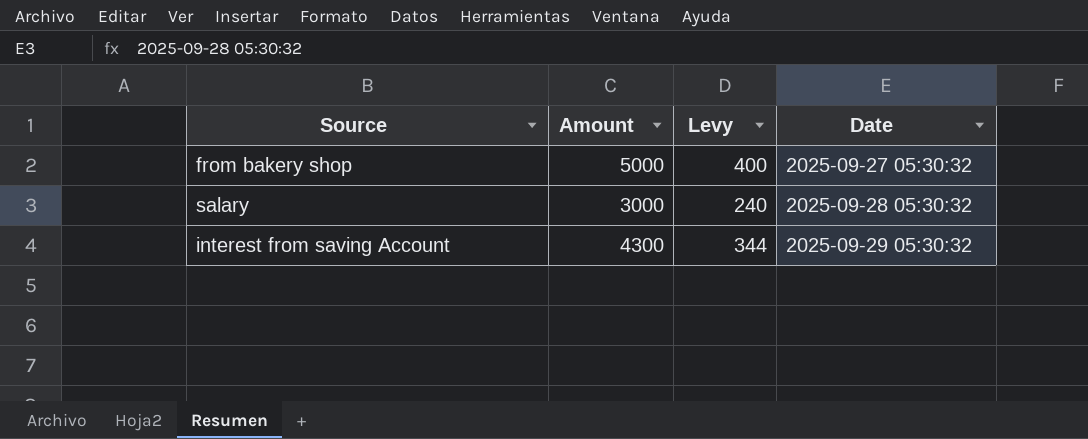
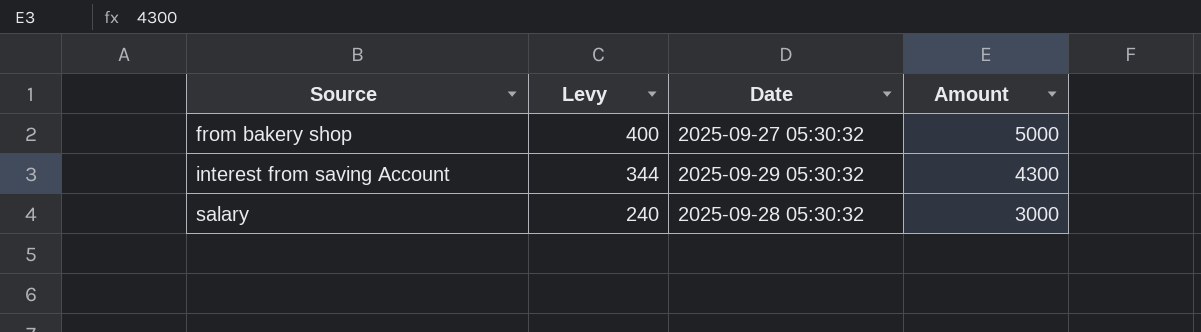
row order: Date ascending -> Source ascending
column Amount | position: 2 -> 4

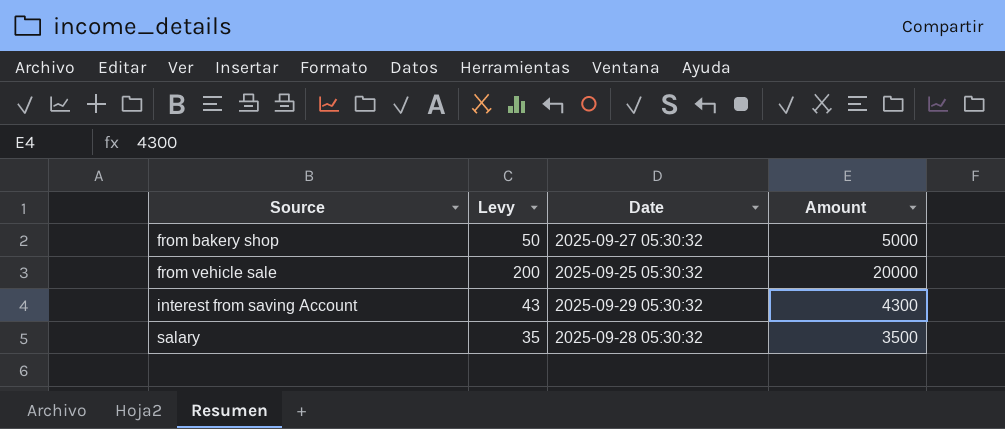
column Levy | formula: [Amount] * 0.08 -> [Amount] * 0.01
row from vehicle sale: none -> 200 | 2025-09-25 05:30:32 | 20000
salary | Amount: 3000 -> 3500

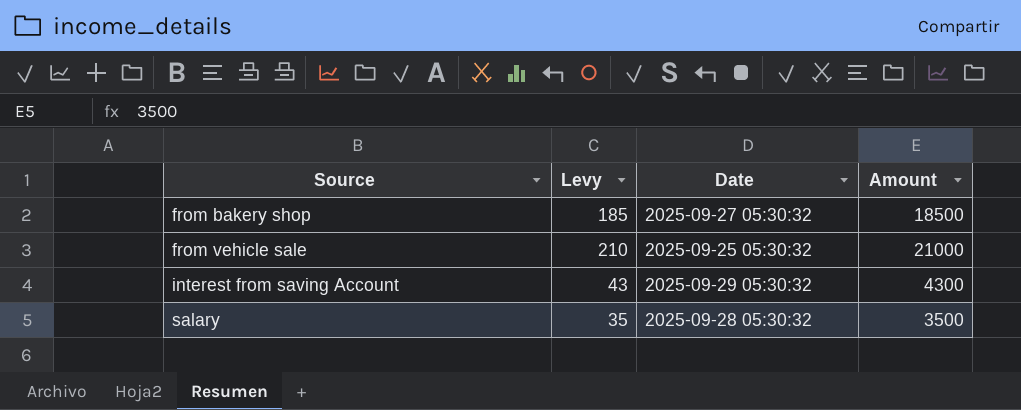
from bakery shop | Levy: 50 -> 185
from bakery shop | Amount: 5000 -> 18500
from vehicle sale | Levy: 200 -> 210
from vehicle sale | Amount: 20000 -> 21000

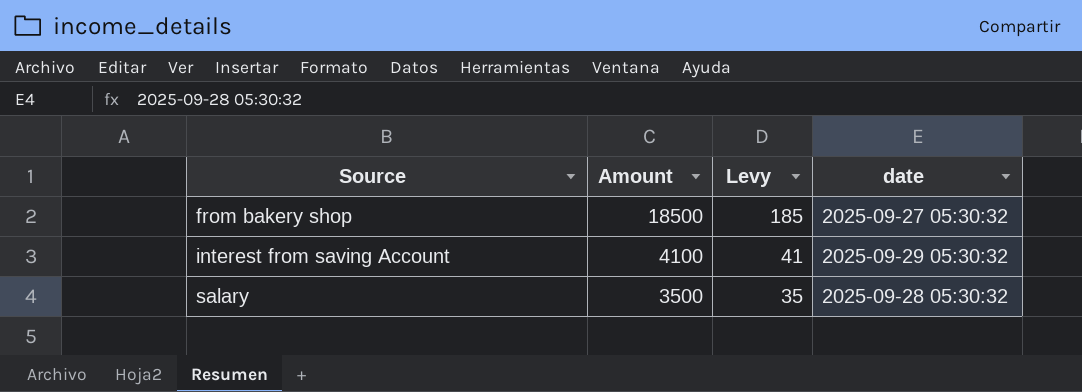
column Amount | position: 4 -> 2
column name: Date -> date
row from vehicle sale: 210 | 2025-09-25 05:30:32 | 21000 -> none
interest from saving Account | Amount: 4300 -> 4100
interest from saving Account | Levy: 43 -> 41

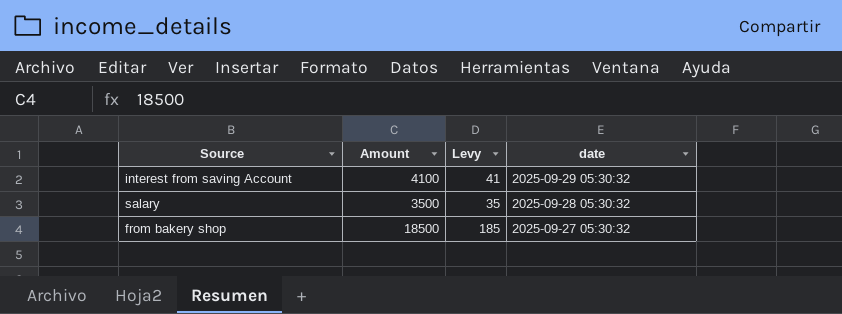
row order: Source ascending -> date descending

